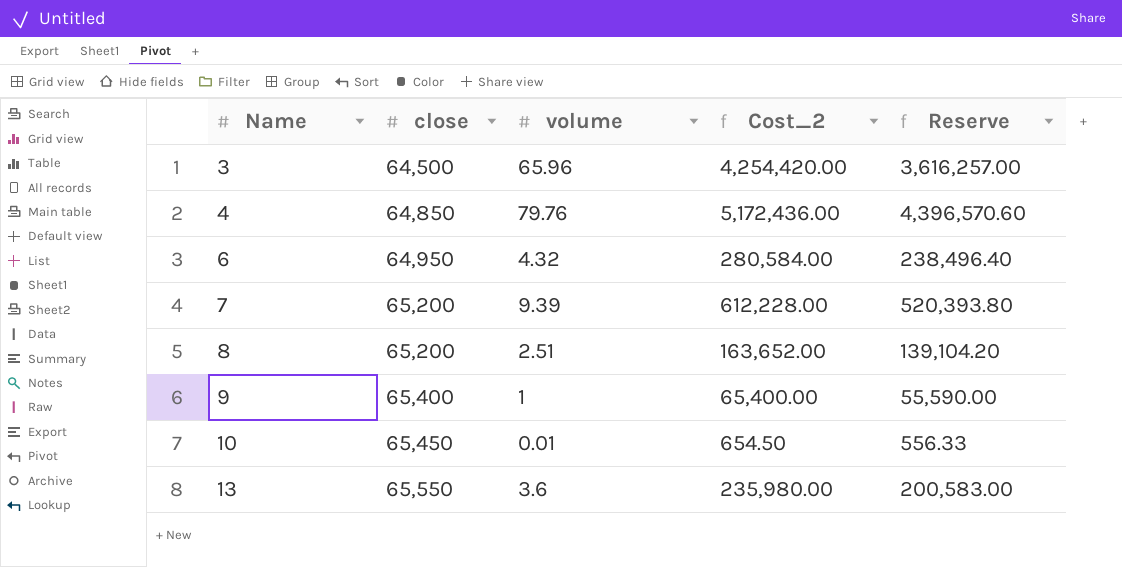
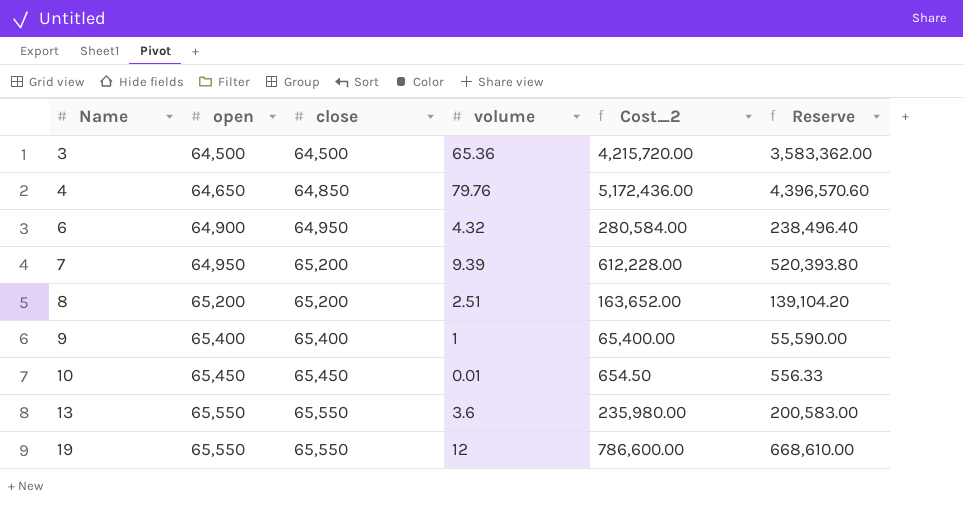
column open | position: none -> 2
3 | volume: 65.96 -> 65.36
3 | Cost_2: 4,254,420.00 -> 4,215,720.00
3 | Reserve: 3,616,257.00 -> 3,583,362.00
row 19: none -> 65,550 | 65,550 | 12 | 786,600.00 | 668,610.00

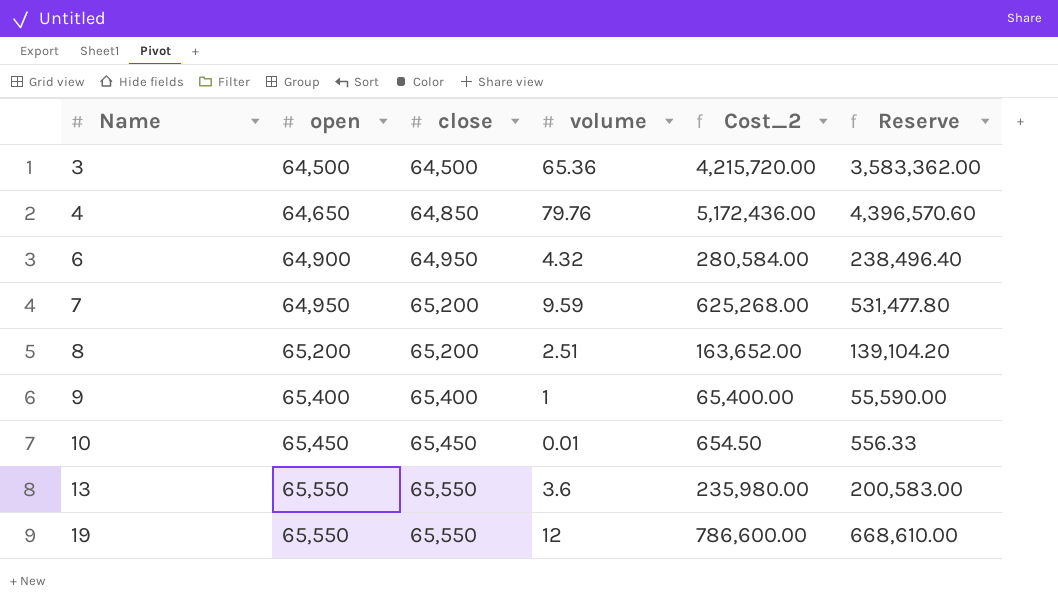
7 | volume: 9.39 -> 9.59
7 | Cost_2: 612,228.00 -> 625,268.00
7 | Reserve: 520,393.80 -> 531,477.80

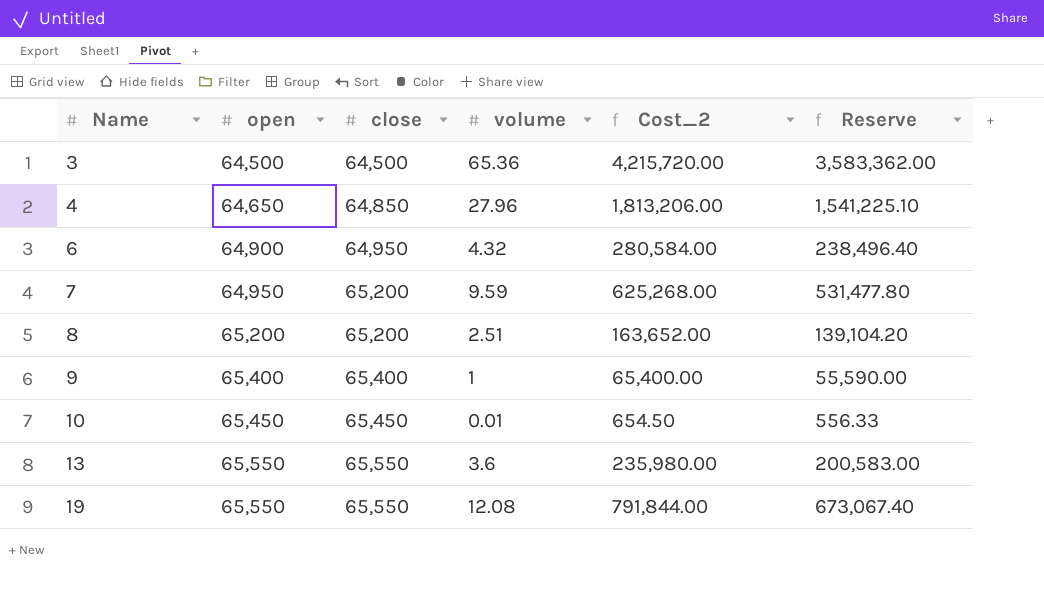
4 | volume: 79.76 -> 27.96
4 | Cost_2: 5,172,436.00 -> 1,813,206.00
4 | Reserve: 4,396,570.60 -> 1,541,225.10
19 | volume: 12 -> 12.08
19 | Cost_2: 786,600.00 -> 791,844.00
19 | Reserve: 668,610.00 -> 673,067.40

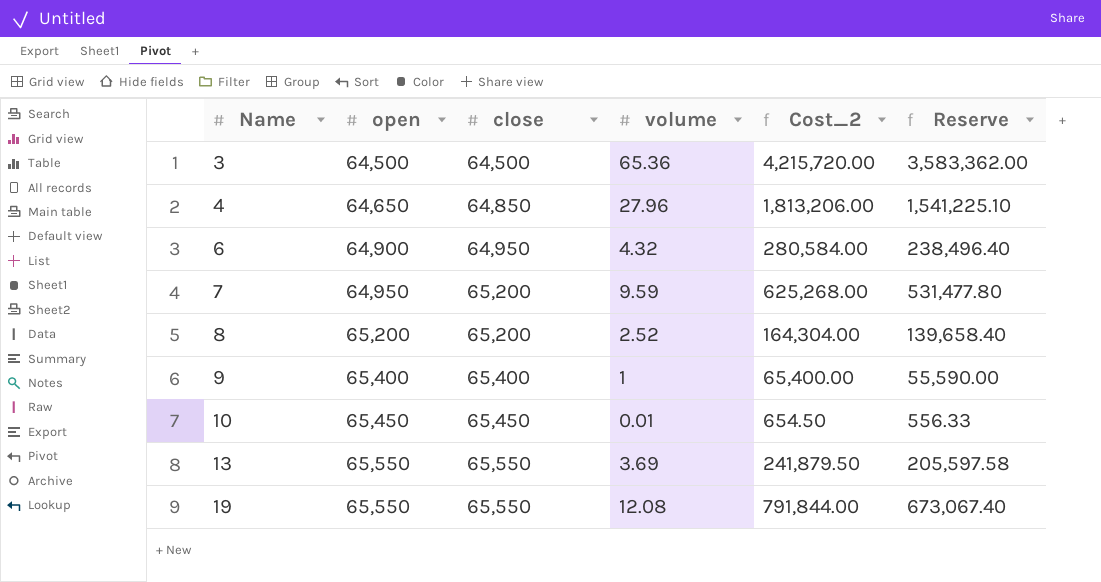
8 | volume: 2.51 -> 2.52
8 | Cost_2: 163,652.00 -> 164,304.00
8 | Reserve: 139,104.20 -> 139,658.40
13 | volume: 3.6 -> 3.69
13 | Cost_2: 235,980.00 -> 241,879.50
13 | Reserve: 200,583.00 -> 205,597.58

